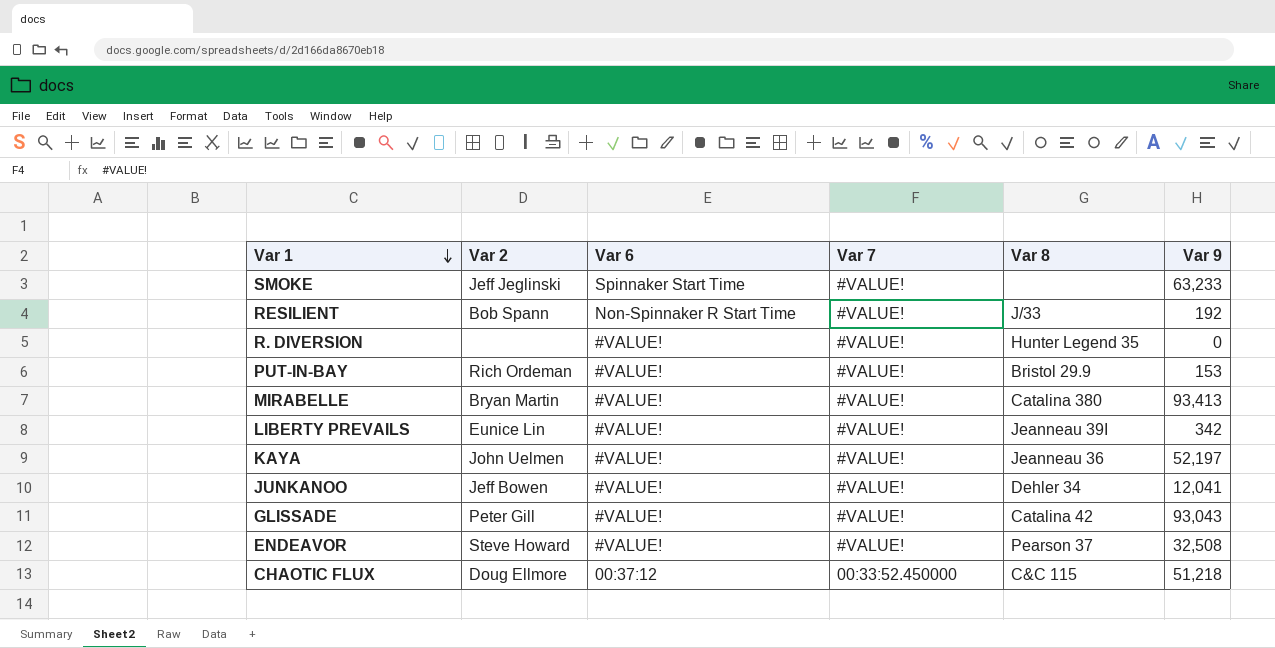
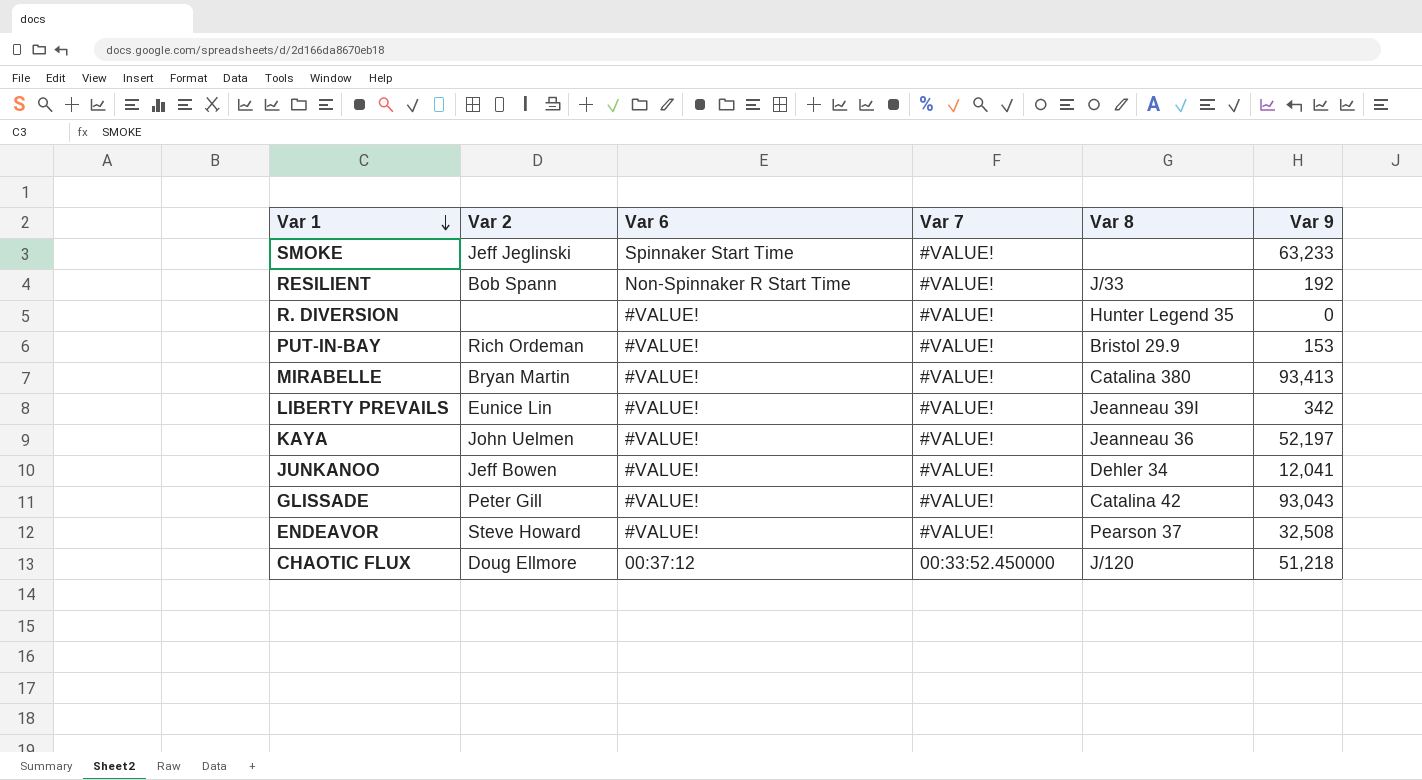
CHAOTIC FLUX | Var 8: C&C 115 -> J/120

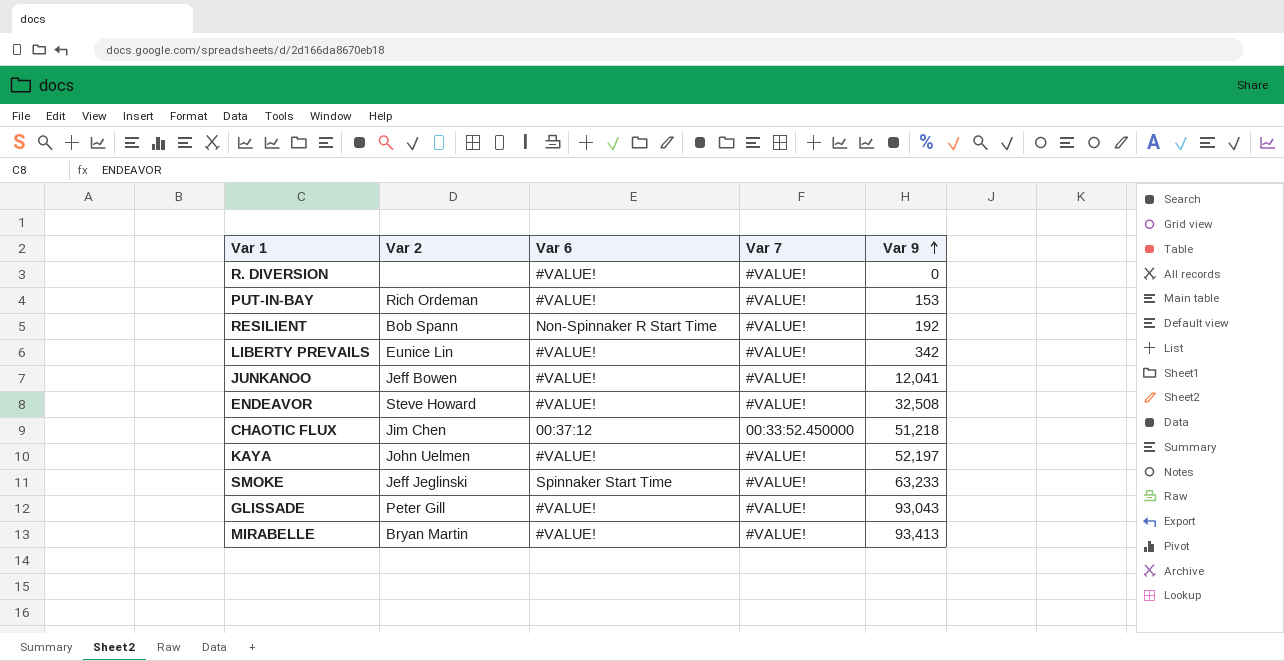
row order: Var 1 descending -> Var 9 ascending
column Var 8 | position: 5 -> none
CHAOTIC FLUX | Var 2: Doug Ellmore -> Jim Chen

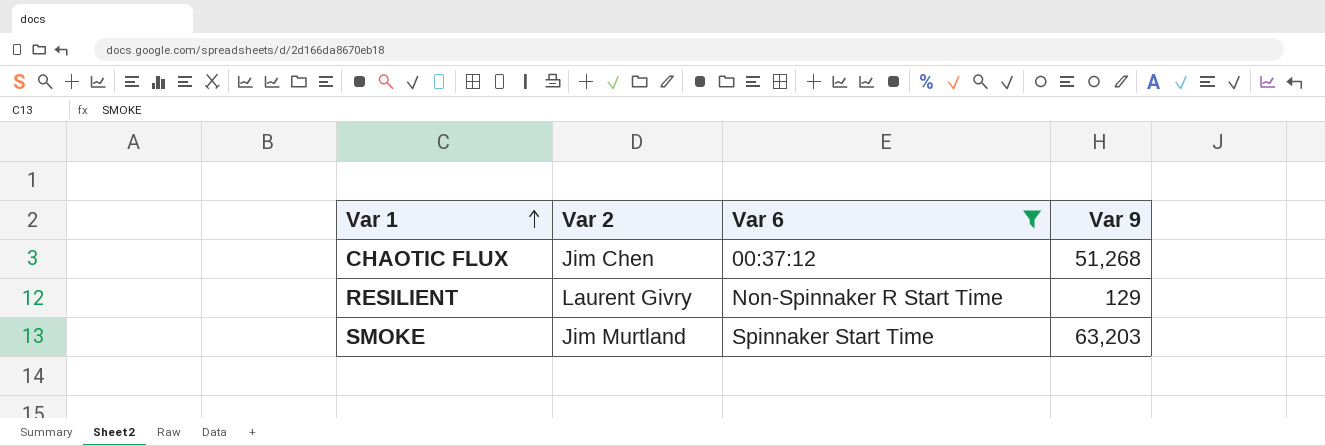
filter: none -> Var 6 != #VALUE!
row order: Var 9 ascending -> Var 1 ascending
column Var 7 | position: 4 -> none
CHAOTIC FLUX | Var 9: 51,218 -> 51,268
RESILIENT | Var 2: Bob Spann -> Laurent Givry
RESILIENT | Var 9: 192 -> 129
SMOKE | Var 2: Jeff Jeglinski -> Jim Murtland
SMOKE | Var 9: 63,233 -> 63,203

